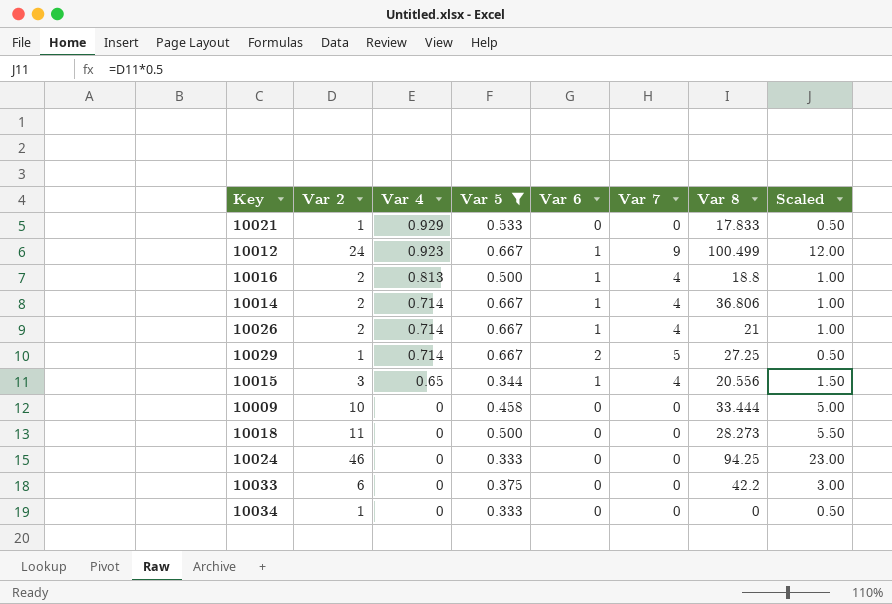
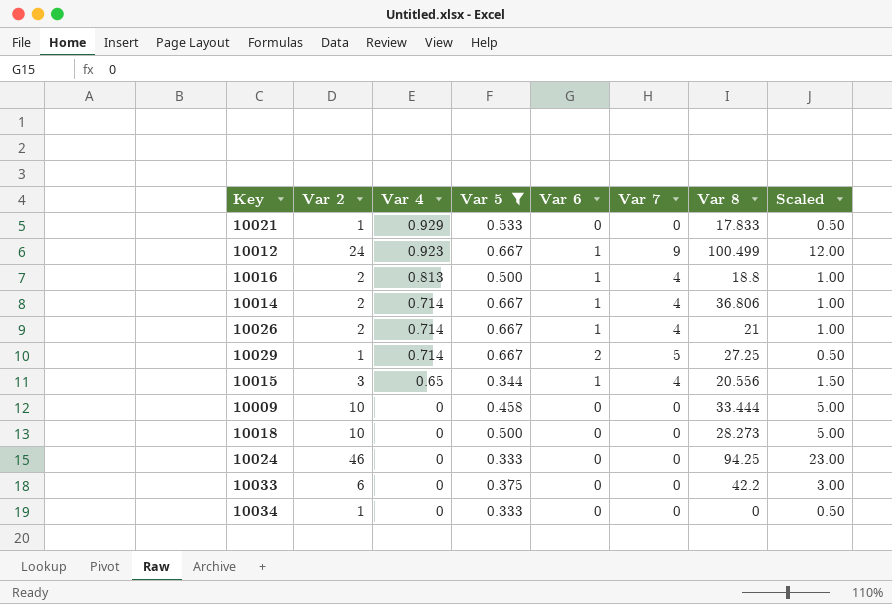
10018 | Var 2: 11 -> 10
10018 | Scaled: 5.50 -> 5.00

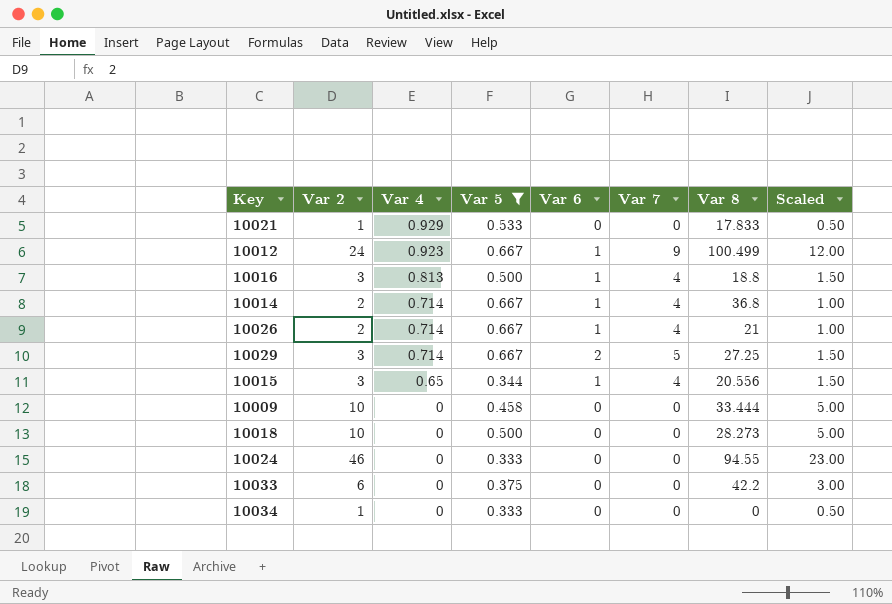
10016 | Var 2: 2 -> 3
10016 | Scaled: 1.00 -> 1.50
10014 | Var 8: 36.806 -> 36.8
10029 | Var 2: 1 -> 3
10029 | Scaled: 0.50 -> 1.50
10024 | Var 8: 94.25 -> 94.55

